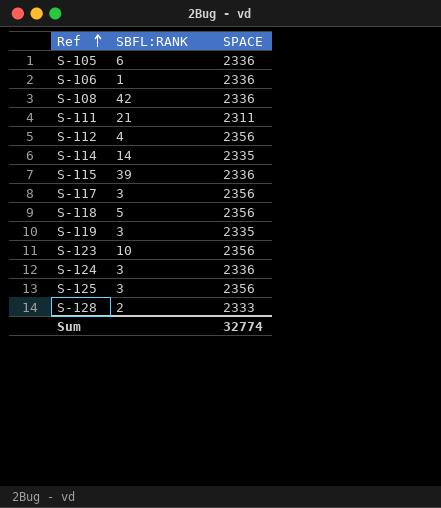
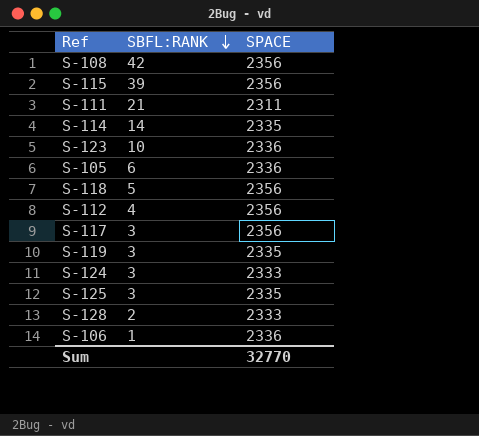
row order: Ref ascending -> SBFL:RANK descending
S-108 | SPACE: 2336 -> 2356
S-115 | SPACE: 2336 -> 2356
S-123 | SPACE: 2356 -> 2336
S-124 | SPACE: 2336 -> 2333
S-125 | SPACE: 2356 -> 2335
Sum | SPACE: 32774 -> 32770

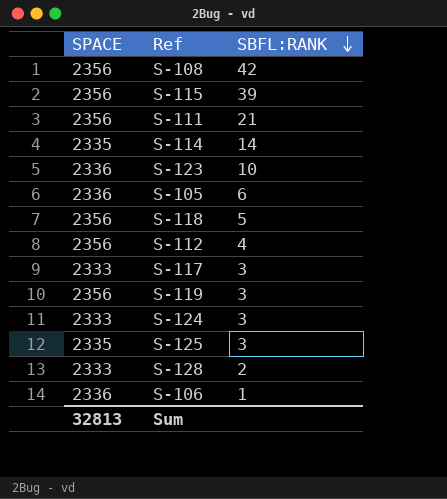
column SPACE | position: 3 -> 1
S-111 | SPACE: 2311 -> 2356
S-117 | SPACE: 2356 -> 2333
S-119 | SPACE: 2335 -> 2356
Sum | SPACE: 32770 -> 32813

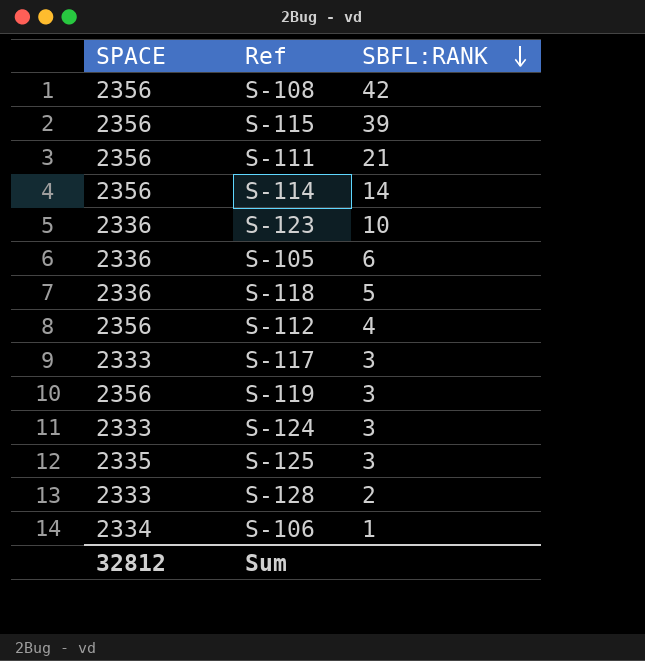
S-114 | SPACE: 2335 -> 2356
S-118 | SPACE: 2356 -> 2336
S-106 | SPACE: 2336 -> 2334
Sum | SPACE: 32813 -> 32812

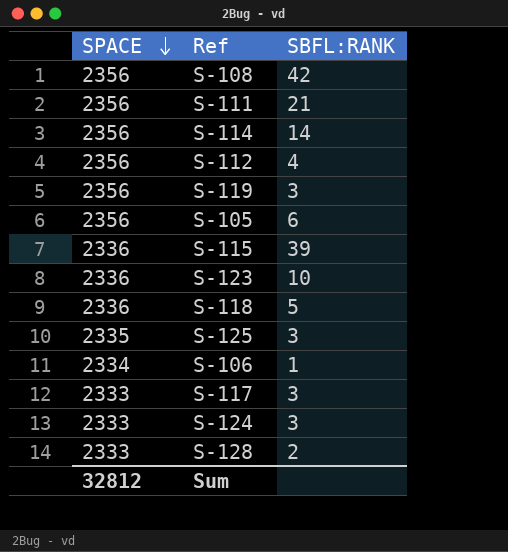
row order: SBFL:RANK descending -> SPACE descending
S-105 | SPACE: 2336 -> 2356
S-115 | SPACE: 2356 -> 2336

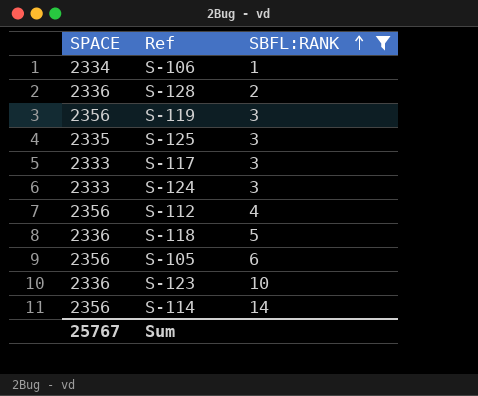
filter: none -> SBFL:RANK <= 14
row order: SPACE descending -> SBFL:RANK ascending
S-128 | SPACE: 2333 -> 2336
Sum | SPACE: 32812 -> 25767

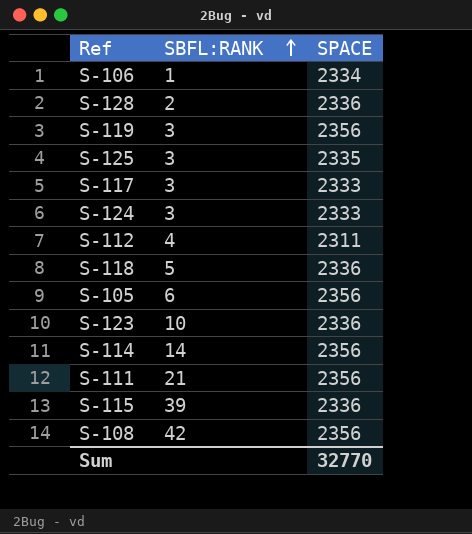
filter: SBFL:RANK <= 14 -> none
column SPACE | position: 1 -> 3
S-112 | SPACE: 2356 -> 2311
Sum | SPACE: 25767 -> 32770

